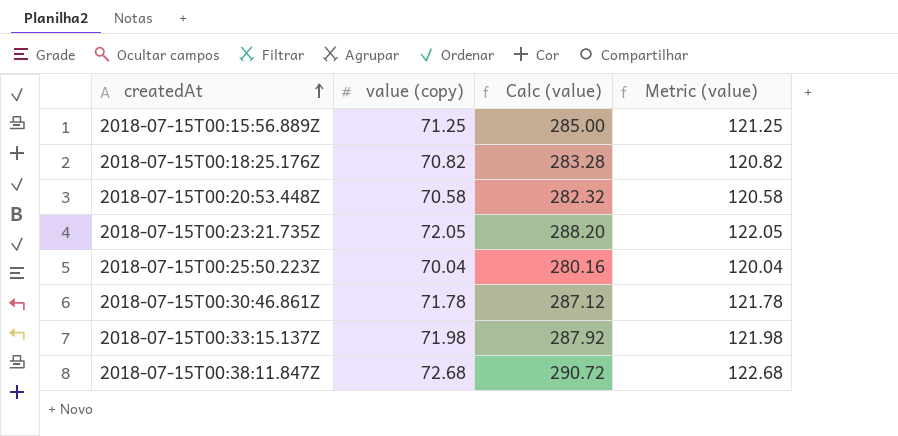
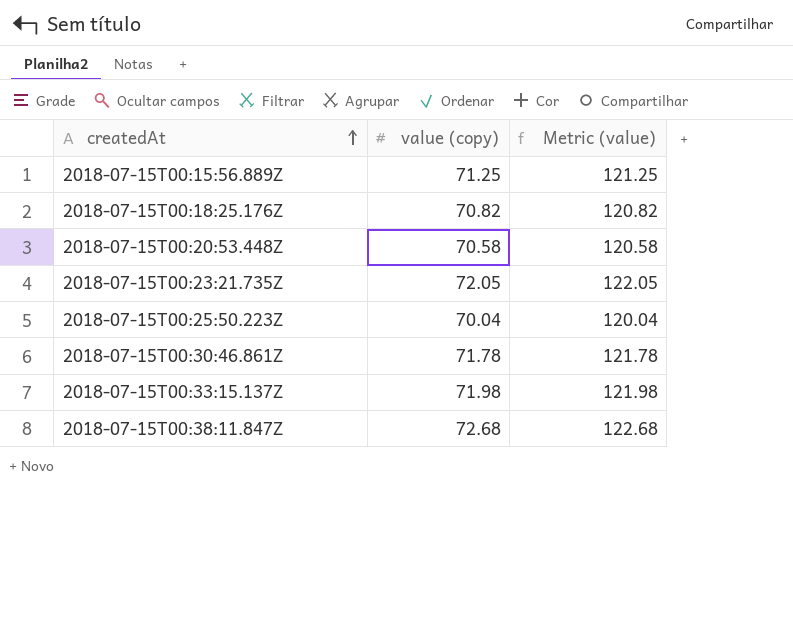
column Calc (value) | formula: [value (copy)] * 4 -> none

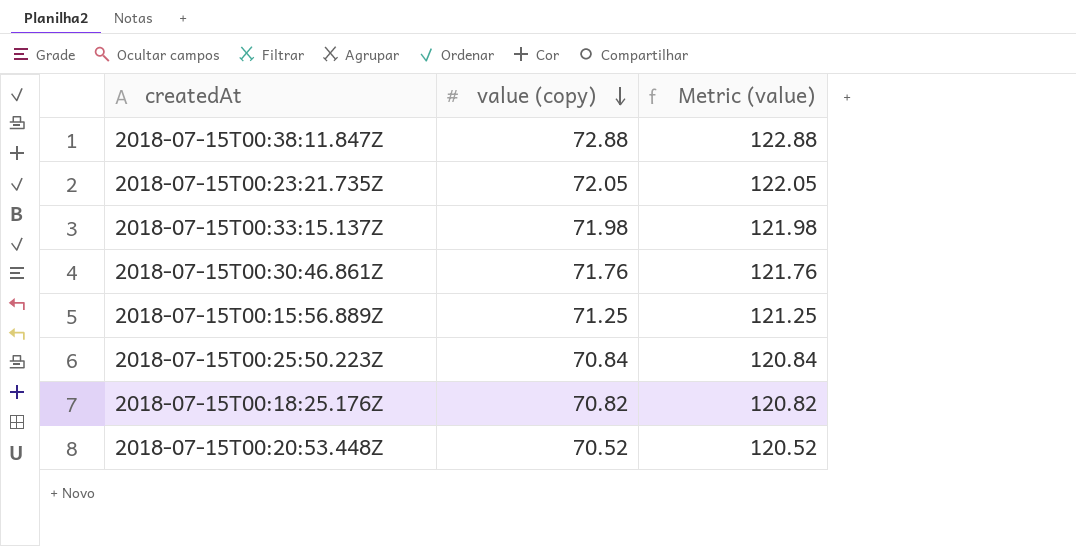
row order: createdAt ascending -> value (copy) descending
2018-07-15T00:38:11.847Z | value (copy): 72.68 -> 72.88
2018-07-15T00:38:11.847Z | Metric (value): 122.68 -> 122.88
2018-07-15T00:30:46.861Z | value (copy): 71.78 -> 71.76
2018-07-15T00:30:46.861Z | Metric (value): 121.78 -> 121.76
2018-07-15T00:25:50.223Z | value (copy): 70.04 -> 70.84
2018-07-15T00:25:50.223Z | Metric (value): 120.04 -> 120.84
2018-07-15T00:20:53.448Z | value (copy): 70.58 -> 70.52
2018-07-15T00:20:53.448Z | Metric (value): 120.58 -> 120.52

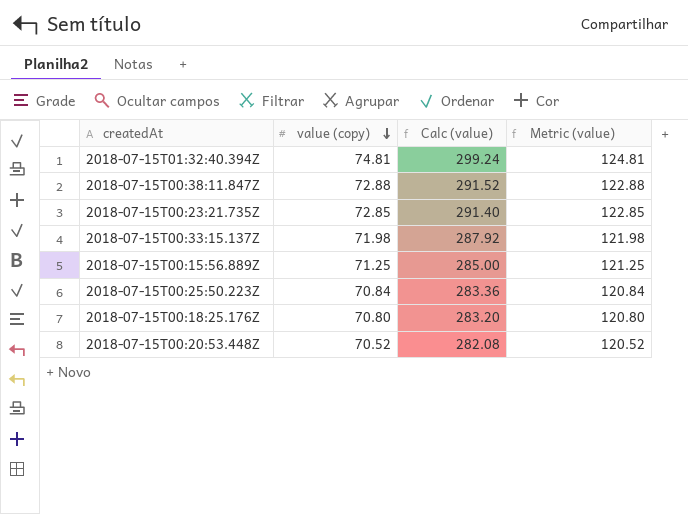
column Calc (value) | formula: none -> [value (copy)] * 4
row 2018-07-15T00:30:46.861Z: 71.76 | 121.76 -> none
row 2018-07-15T01:32:40.394Z: none -> 74.81 | 299.24 | 124.81
2018-07-15T00:23:21.735Z | value (copy): 72.05 -> 72.85
2018-07-15T00:23:21.735Z | Metric (value): 122.05 -> 122.85
2018-07-15T00:18:25.176Z | value (copy): 70.82 -> 70.80
2018-07-15T00:18:25.176Z | Metric (value): 120.82 -> 120.80

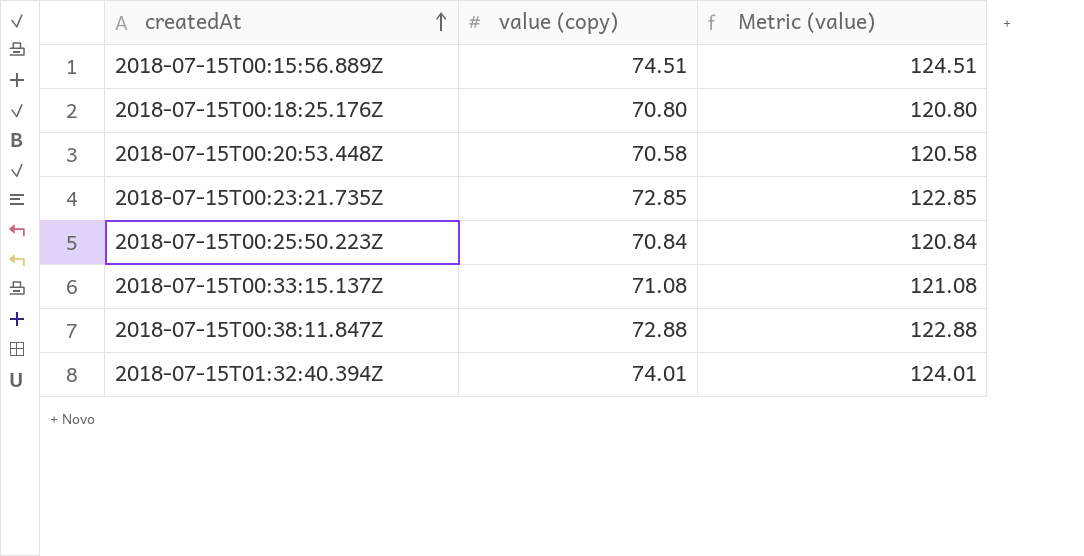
row order: value (copy) descending -> createdAt ascending
column Calc (value) | formula: [value (copy)] * 4 -> none
2018-07-15T00:15:56.889Z | value (copy): 71.25 -> 74.51
2018-07-15T00:15:56.889Z | Metric (value): 121.25 -> 124.51
2018-07-15T00:20:53.448Z | value (copy): 70.52 -> 70.58
2018-07-15T00:20:53.448Z | Metric (value): 120.52 -> 120.58
2018-07-15T00:33:15.137Z | value (copy): 71.98 -> 71.08
2018-07-15T00:33:15.137Z | Metric (value): 121.98 -> 121.08
2018-07-15T01:32:40.394Z | value (copy): 74.81 -> 74.01
2018-07-15T01:32:40.394Z | Metric (value): 124.81 -> 124.01

